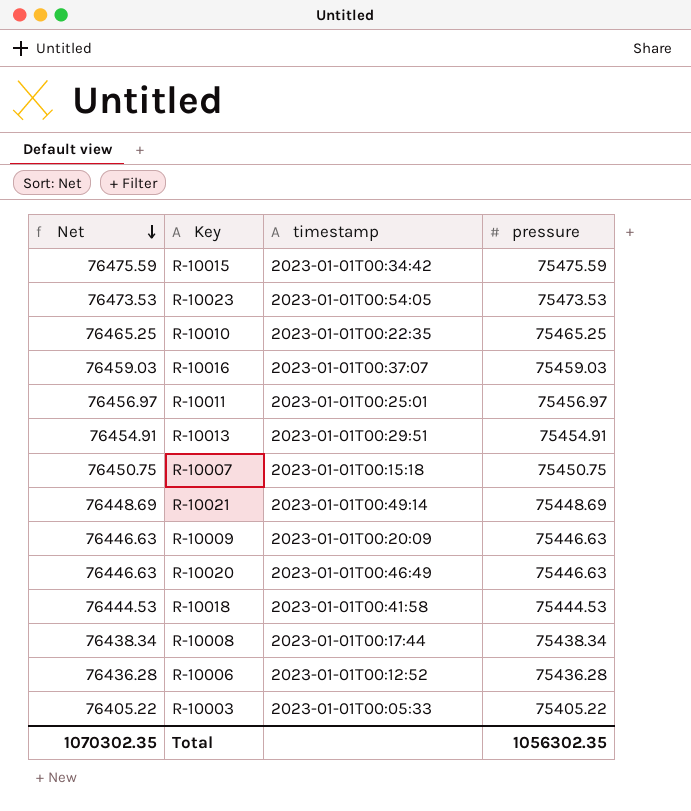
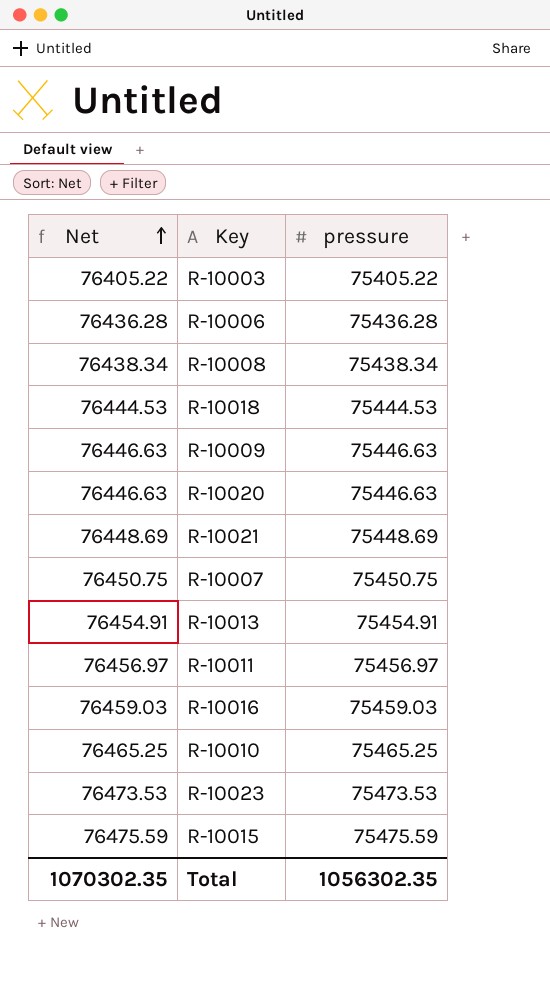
row order: Net descending -> Net ascending
column timestamp | position: 3 -> none

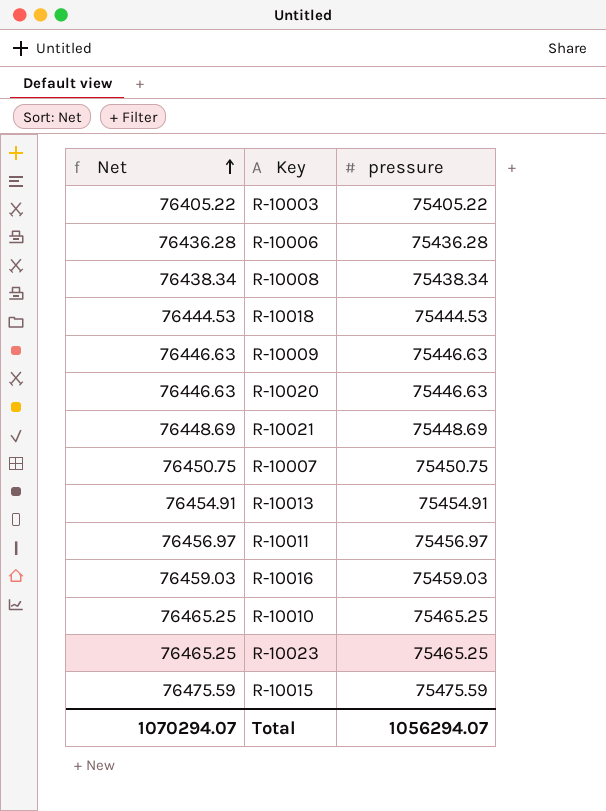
R-10023 | Net: 76473.53 -> 76465.25
R-10023 | pressure: 75473.53 -> 75465.25
Total | Net: 1070302.35 -> 1070294.07
Total | pressure: 1056302.35 -> 1056294.07

